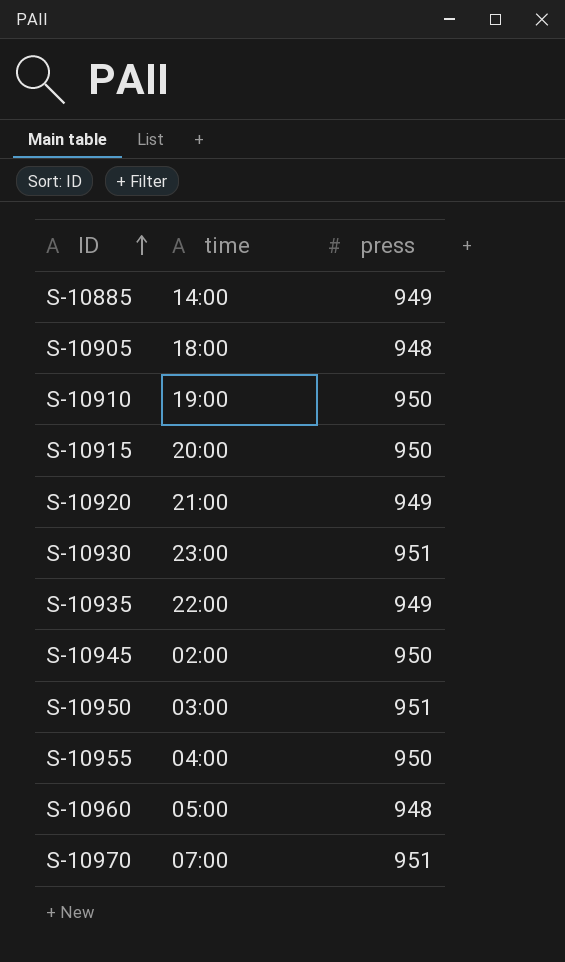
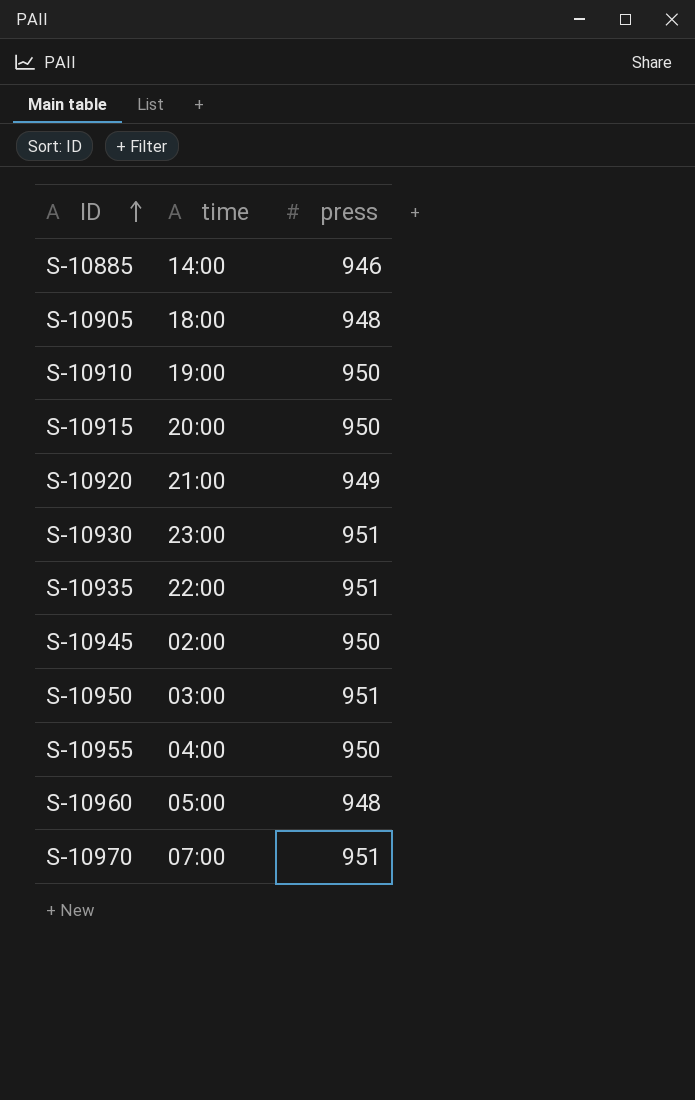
S-10885 | press: 949 -> 946
S-10935 | press: 949 -> 951

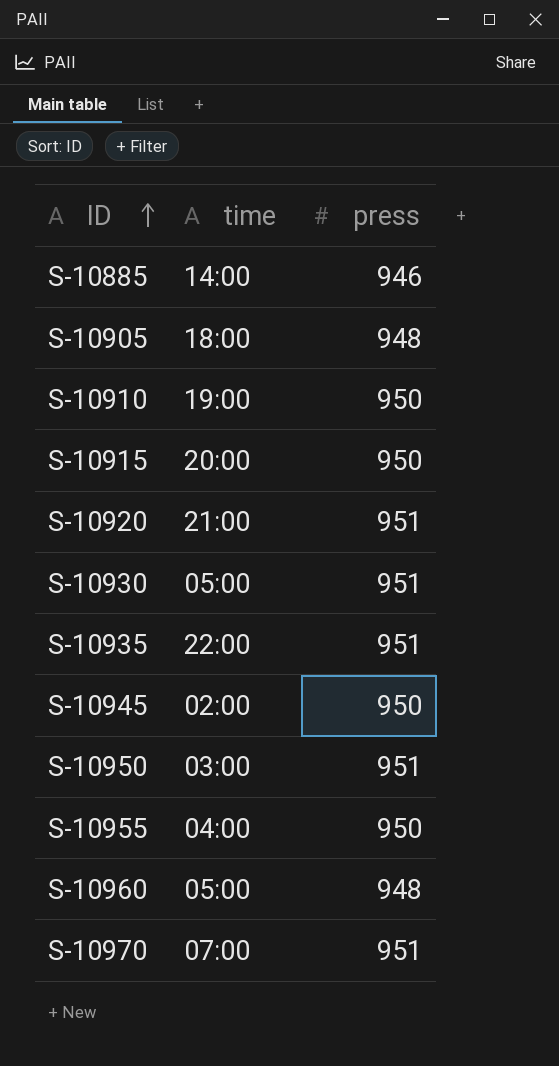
S-10920 | press: 949 -> 951
S-10930 | time: 23:00 -> 05:00

